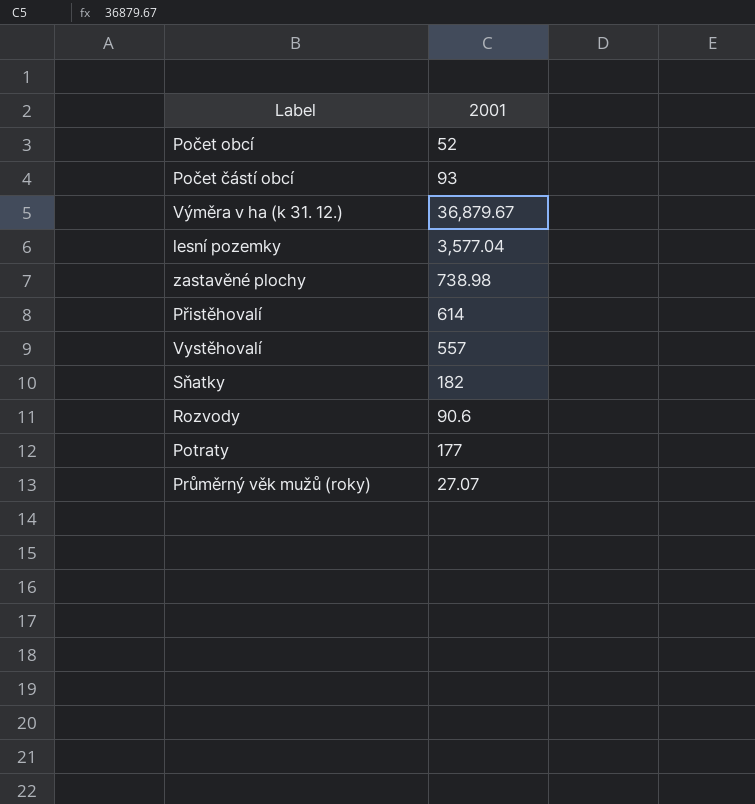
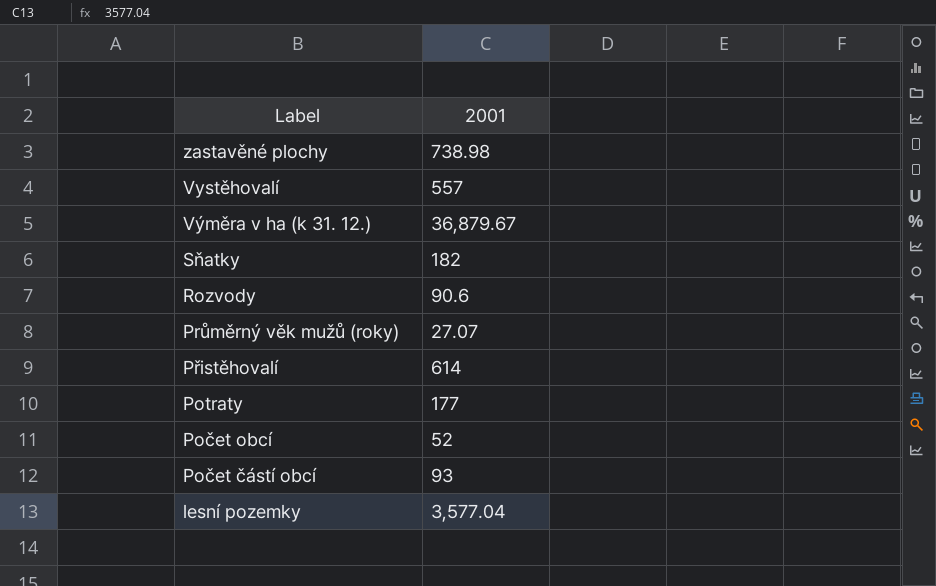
row order: none -> Label descending

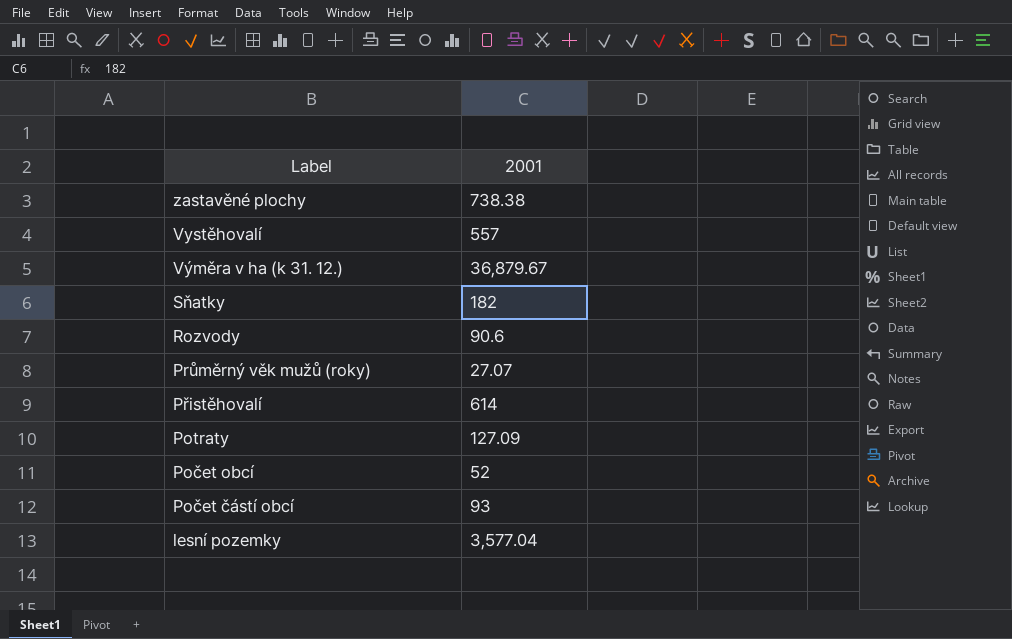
zastavěné plochy | 2001: 738.98 -> 738.38
Potraty | 2001: 177 -> 127.09

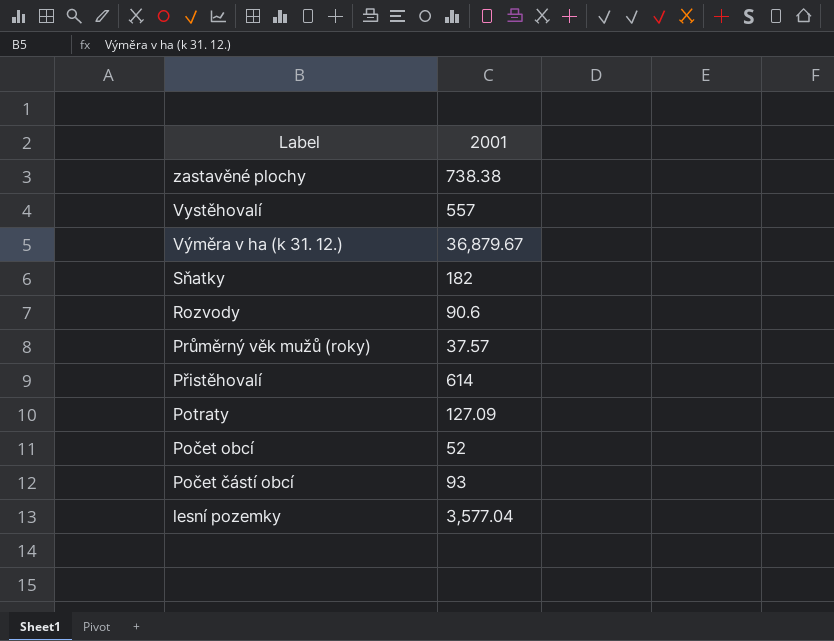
Průměrný věk mužů (roky) | 2001: 27.07 -> 37.57

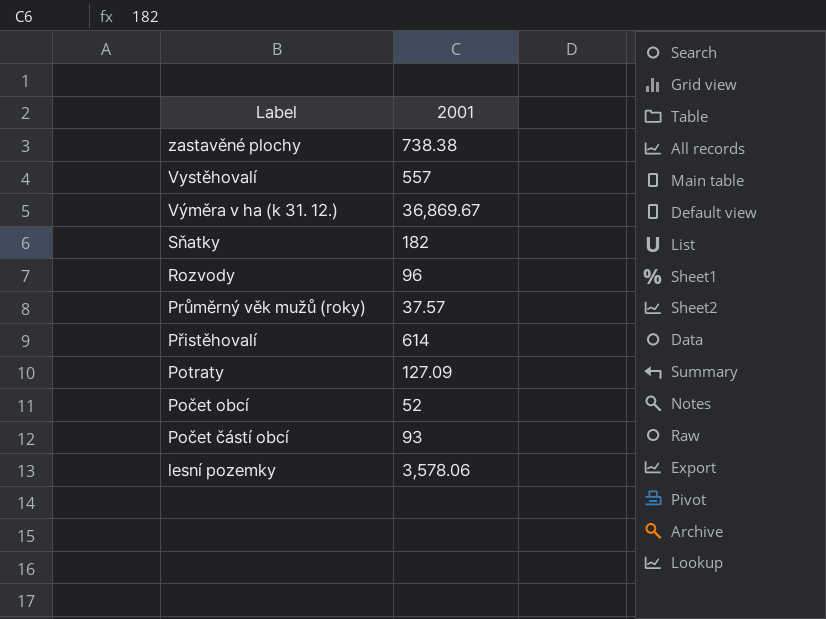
Výměra v ha (k 31. 12.) | 2001: 36,879.67 -> 36,869.67
Rozvody | 2001: 90.6 -> 96
lesní pozemky | 2001: 3,577.04 -> 3,578.06

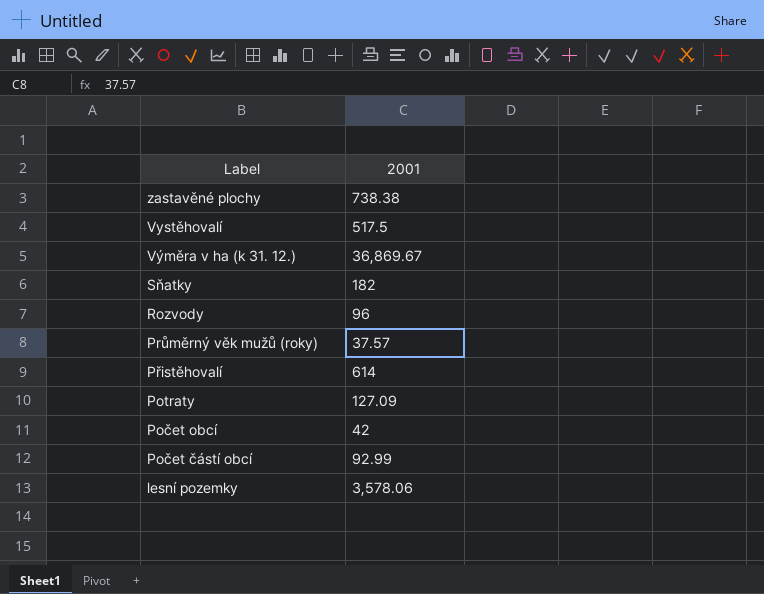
Vystěhovalí | 2001: 557 -> 517.5
Počet obcí | 2001: 52 -> 42
Počet částí obcí | 2001: 93 -> 92.99

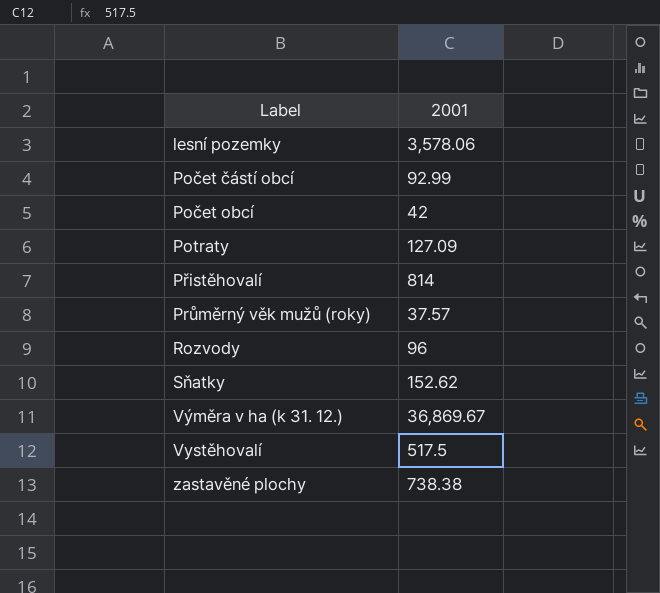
row order: Label descending -> Label ascending
Přistěhovalí | 2001: 614 -> 814
Sňatky | 2001: 182 -> 152.62

